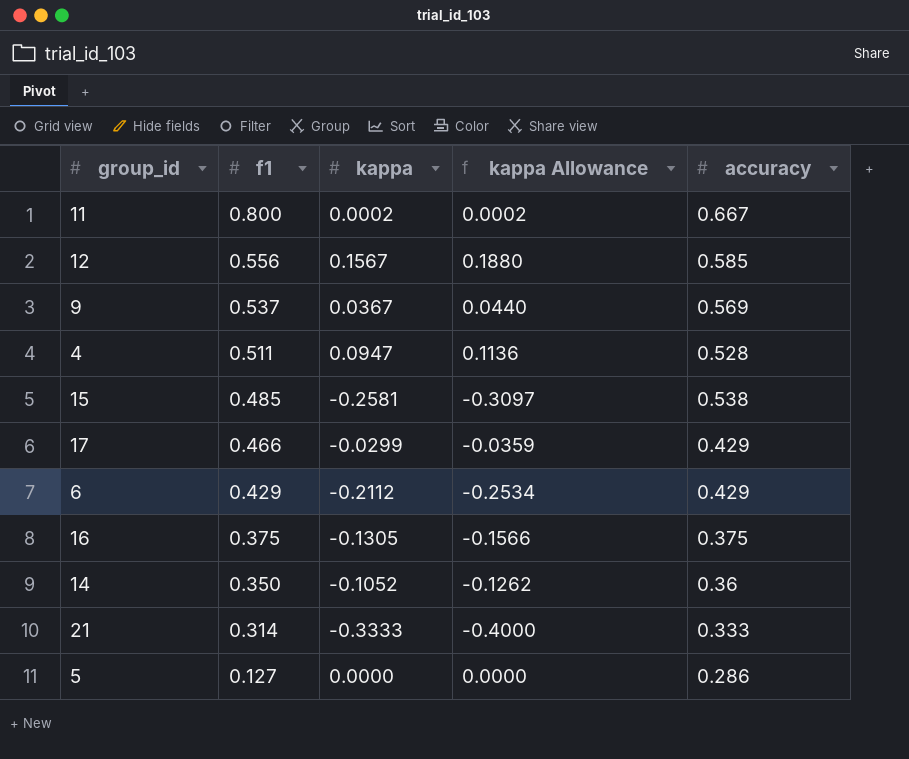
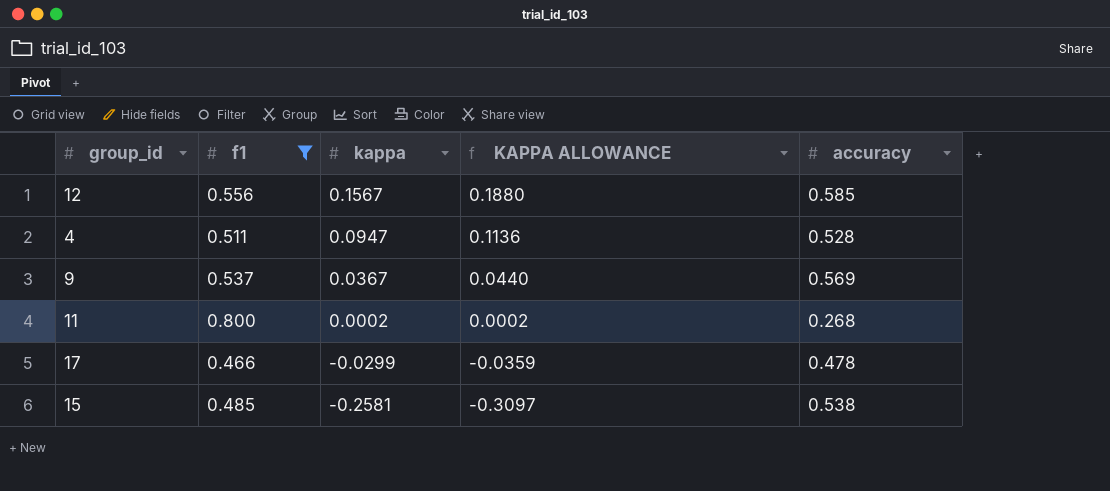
filter: none -> f1 >= 0.466
row order: f1 descending -> kappa descending
column name: kappa Allowance -> KAPPA ALLOWANCE
11 | accuracy: 0.667 -> 0.268
17 | accuracy: 0.429 -> 0.478

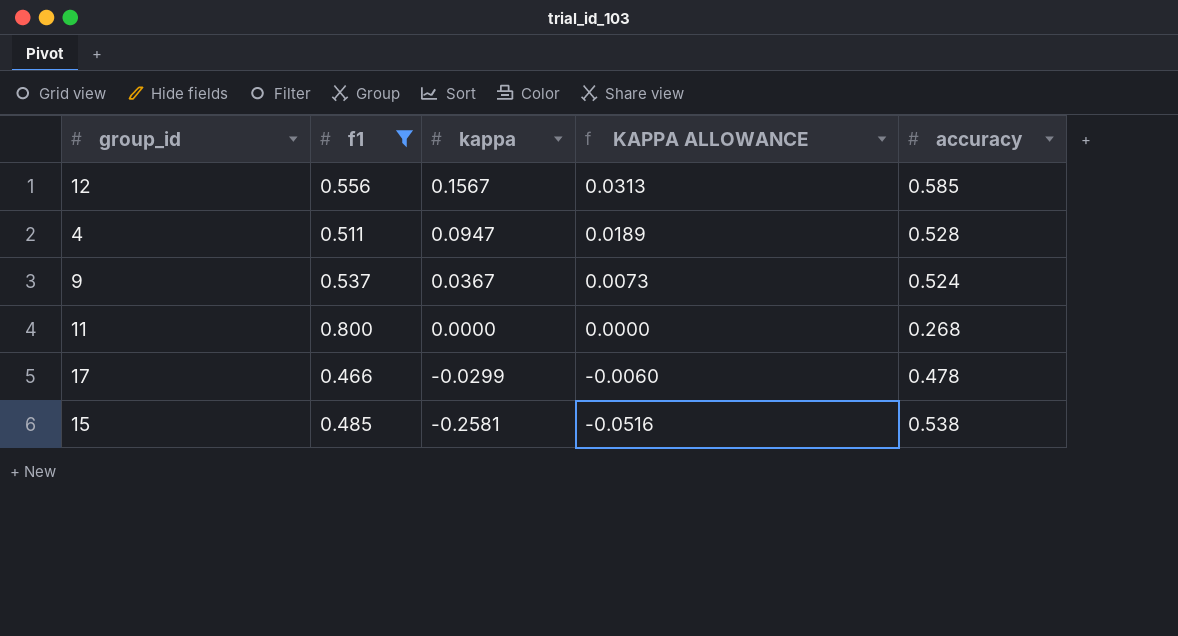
column KAPPA ALLOWANCE | formula: [kappa] * 1.2 -> [kappa] * 0.2
9 | accuracy: 0.569 -> 0.524
11 | kappa: 0.0002 -> 0.0000

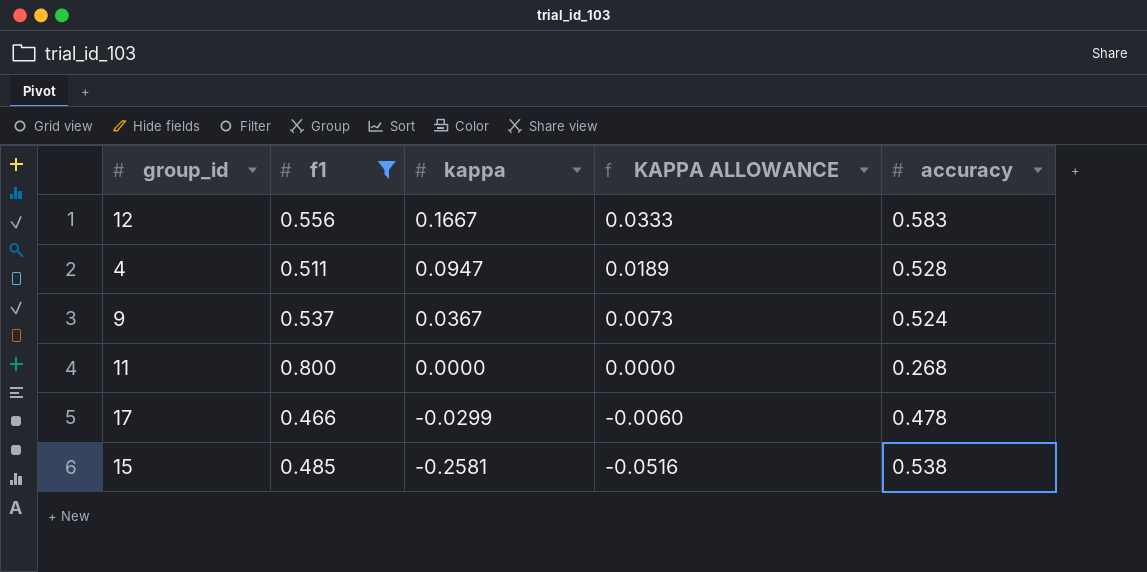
12 | kappa: 0.1567 -> 0.1667
12 | KAPPA ALLOWANCE: 0.0313 -> 0.0333
12 | accuracy: 0.585 -> 0.583

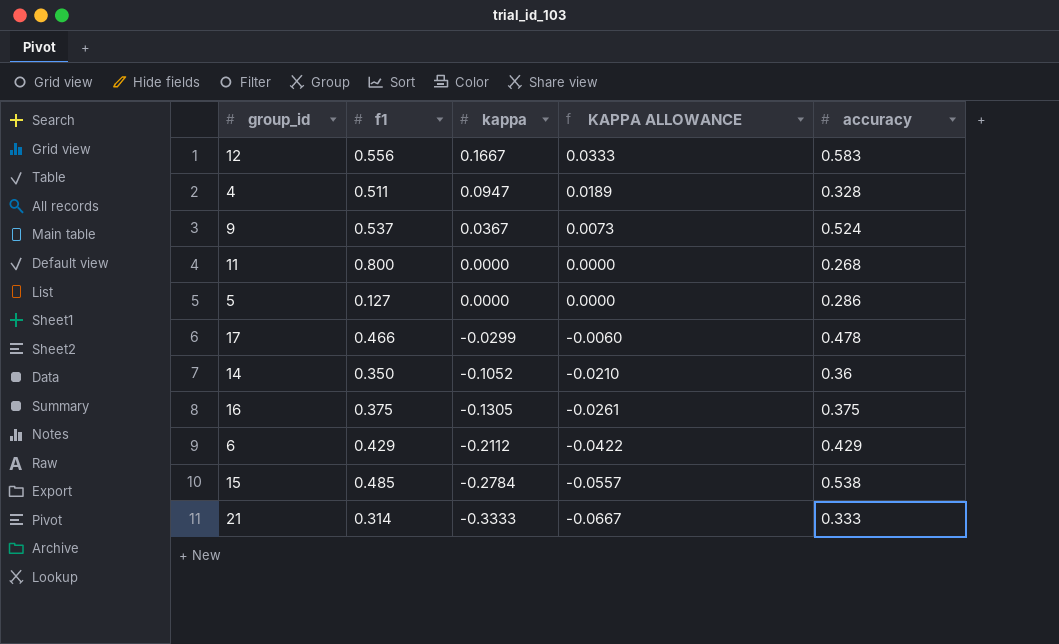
filter: f1 >= 0.466 -> none
4 | accuracy: 0.528 -> 0.328
15 | kappa: -0.2581 -> -0.2784
15 | KAPPA ALLOWANCE: -0.0516 -> -0.0557

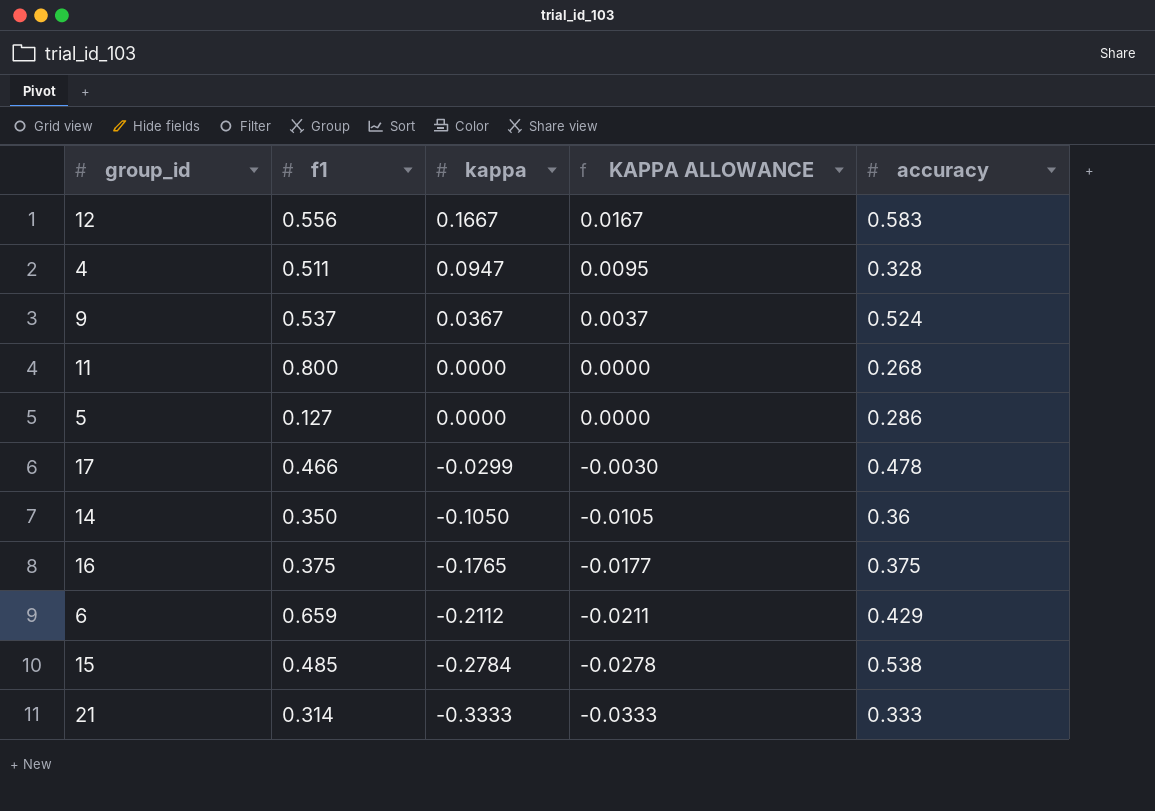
column KAPPA ALLOWANCE | formula: [kappa] * 0.2 -> [kappa] * 0.1
14 | kappa: -0.1052 -> -0.1050
16 | kappa: -0.1305 -> -0.1765
6 | f1: 0.429 -> 0.659

